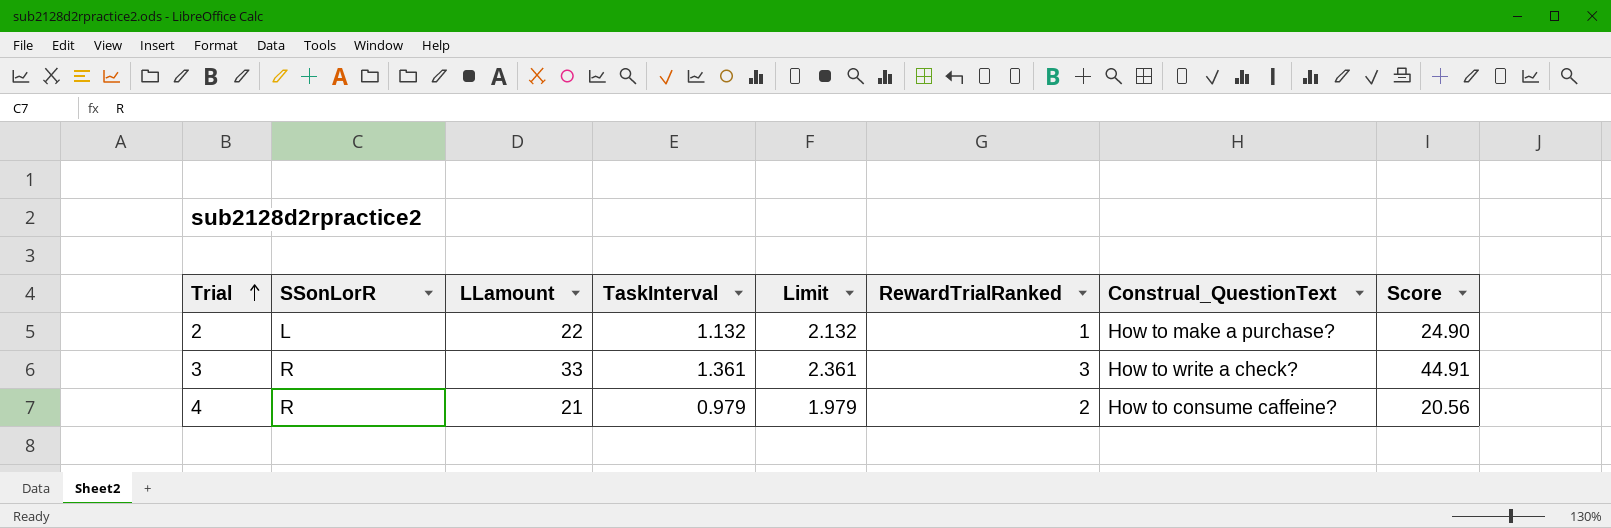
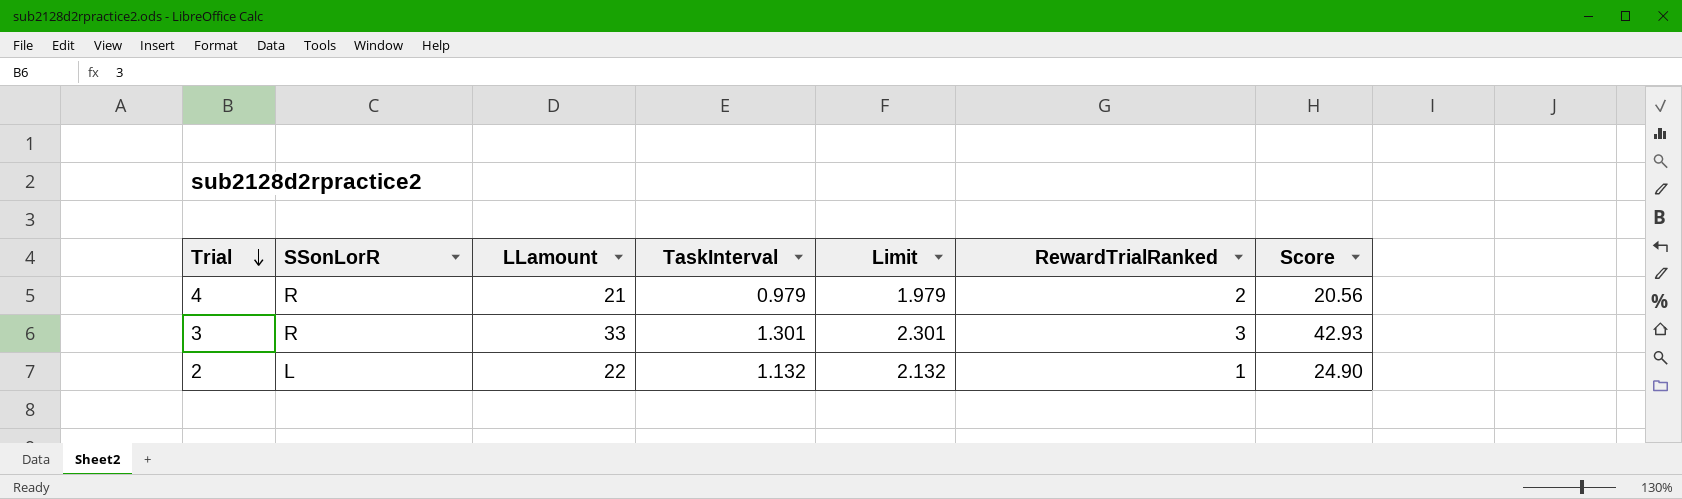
row order: Trial ascending -> Trial descending
column Construal_QuestionText | position: 7 -> none
3 | TaskInterval: 1.361 -> 1.301
3 | Limit: 2.361 -> 2.301
3 | Score: 44.91 -> 42.93

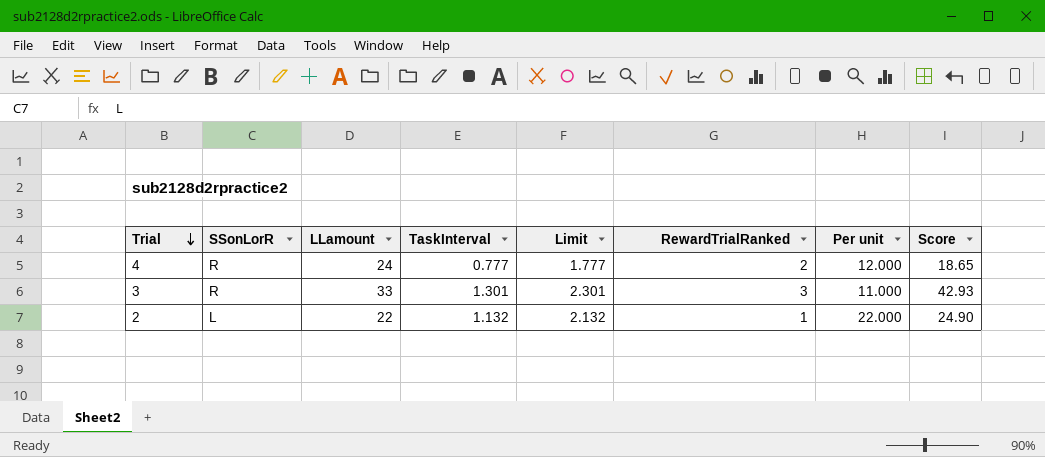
column Per unit | formula: none -> [LLamount] / [RewardTrialRanked]
4 | LLamount: 21 -> 24
4 | TaskInterval: 0.979 -> 0.777
4 | Limit: 1.979 -> 1.777
4 | Score: 20.56 -> 18.65

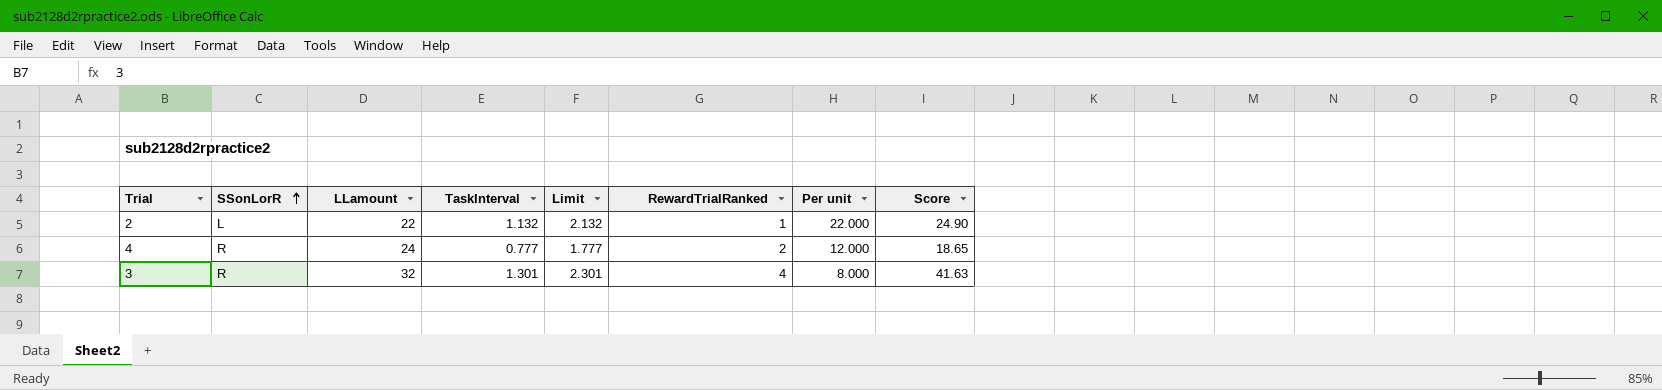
row order: Trial descending -> SSonLorR ascending
3 | LLamount: 33 -> 32
3 | RewardTrialRanked: 3 -> 4
3 | Per unit: 11.000 -> 8.000
3 | Score: 42.93 -> 41.63

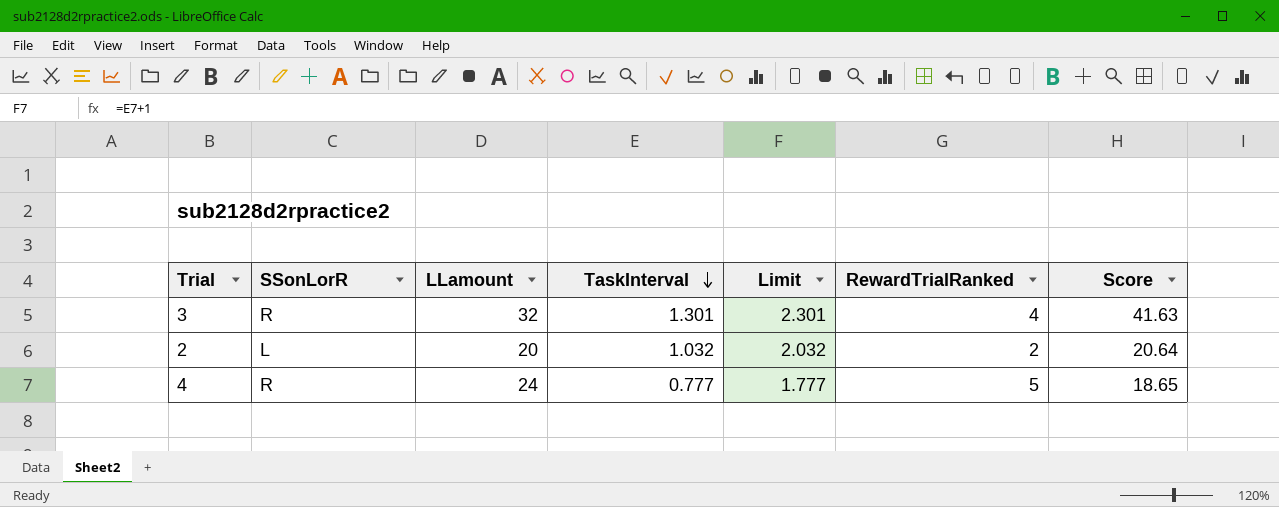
row order: SSonLorR ascending -> TaskInterval descending
column Per unit | formula: [LLamount] / [RewardTrialRanked] -> none
2 | LLamount: 22 -> 20
2 | TaskInterval: 1.132 -> 1.032
2 | Limit: 2.132 -> 2.032
2 | RewardTrialRanked: 1 -> 2
2 | Score: 24.90 -> 20.64
4 | RewardTrialRanked: 2 -> 5

